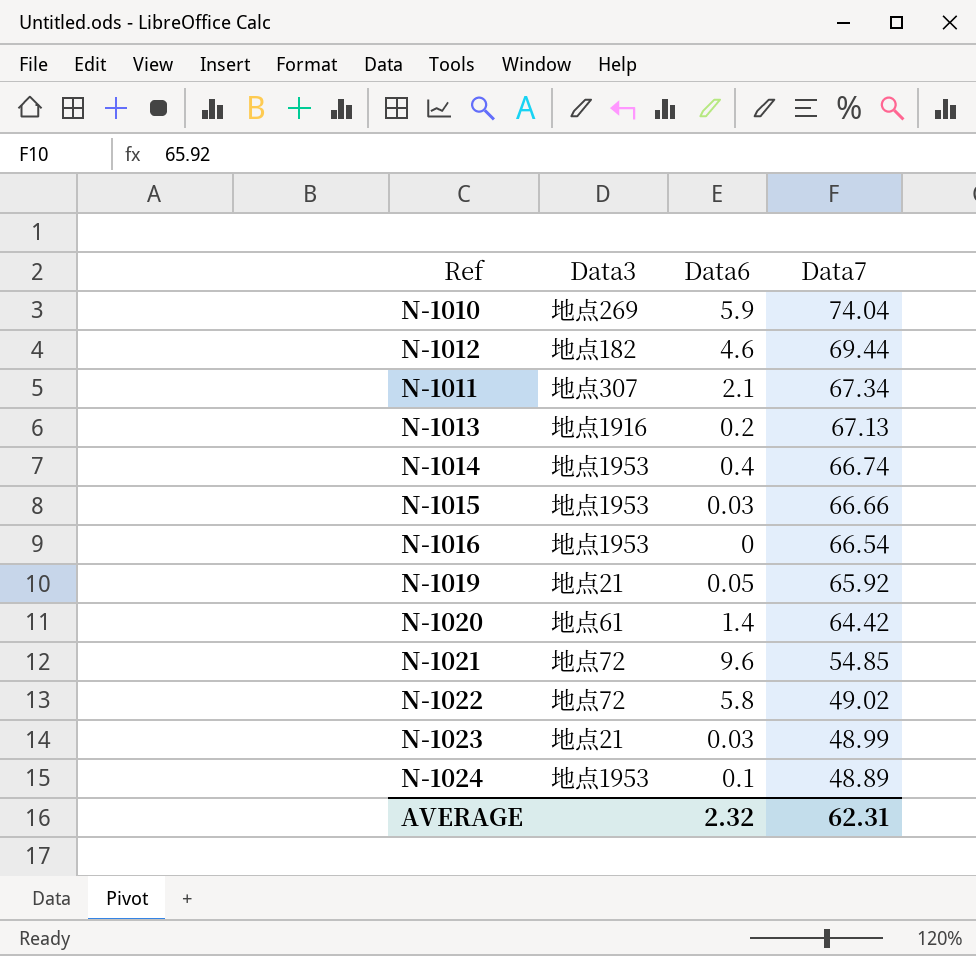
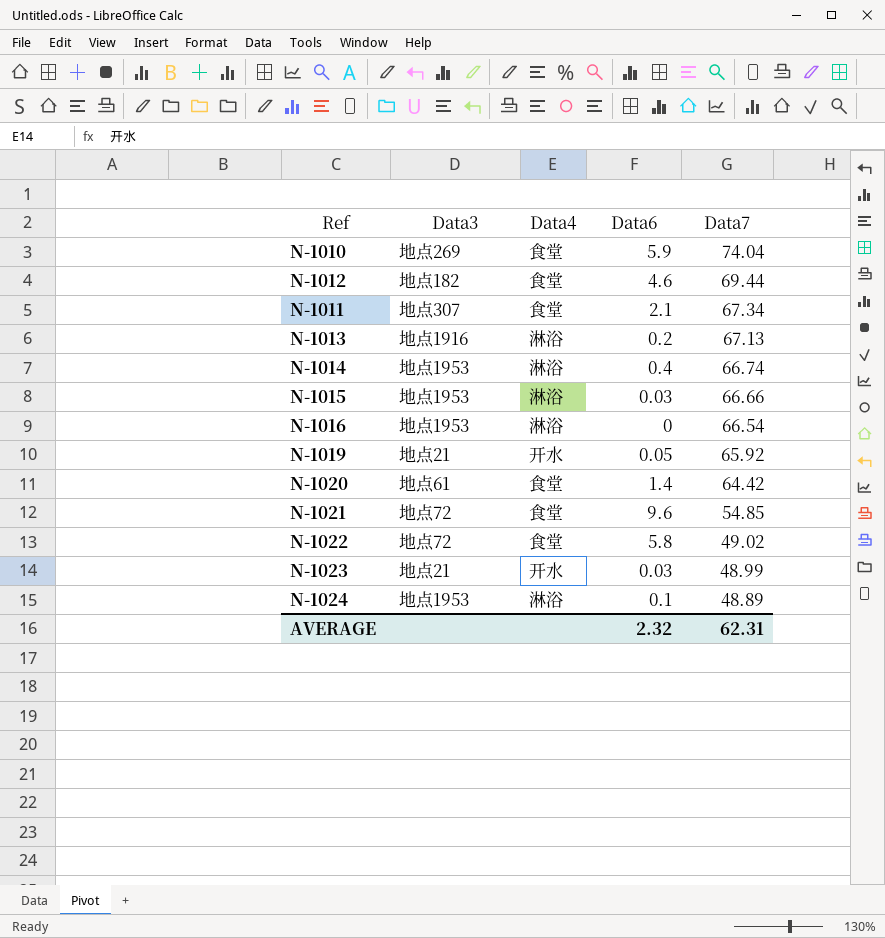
column Data4 | position: none -> 3

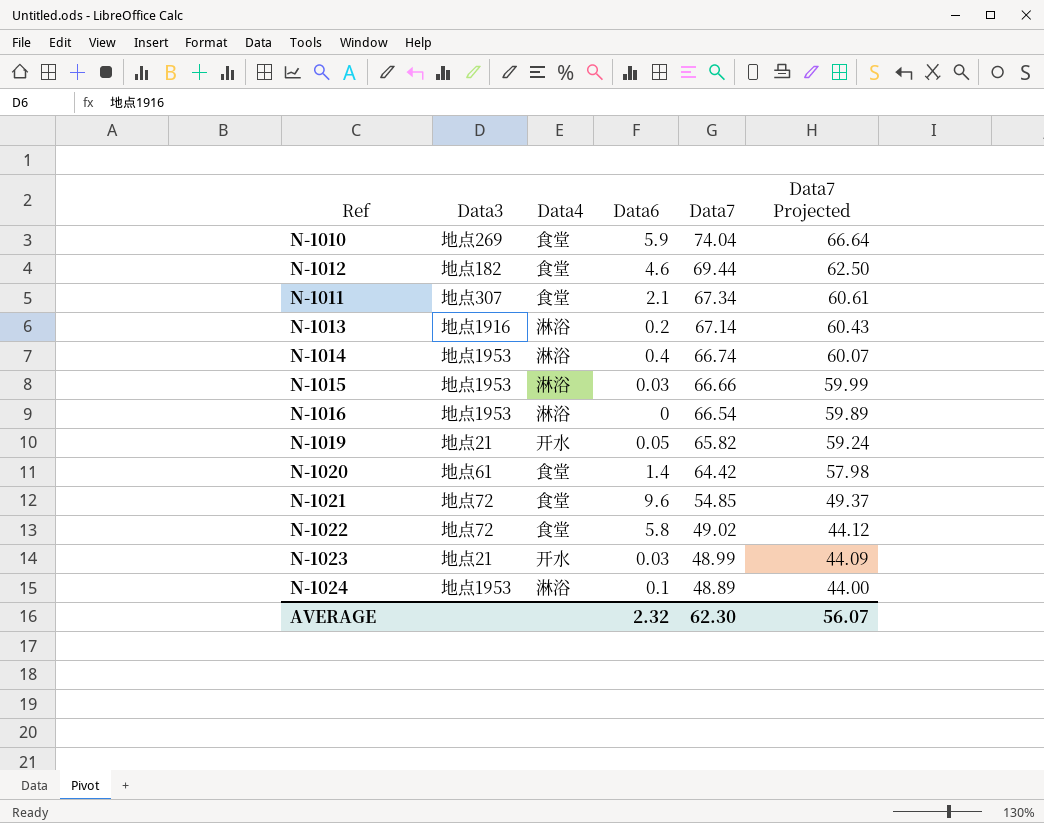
column Data7 Projected | formula: none -> [Data7] * 0.9
N-1013 | Data7: 67.13 -> 67.14
N-1019 | Data7: 65.92 -> 65.82
AVERAGE | Data7: 62.31 -> 62.30

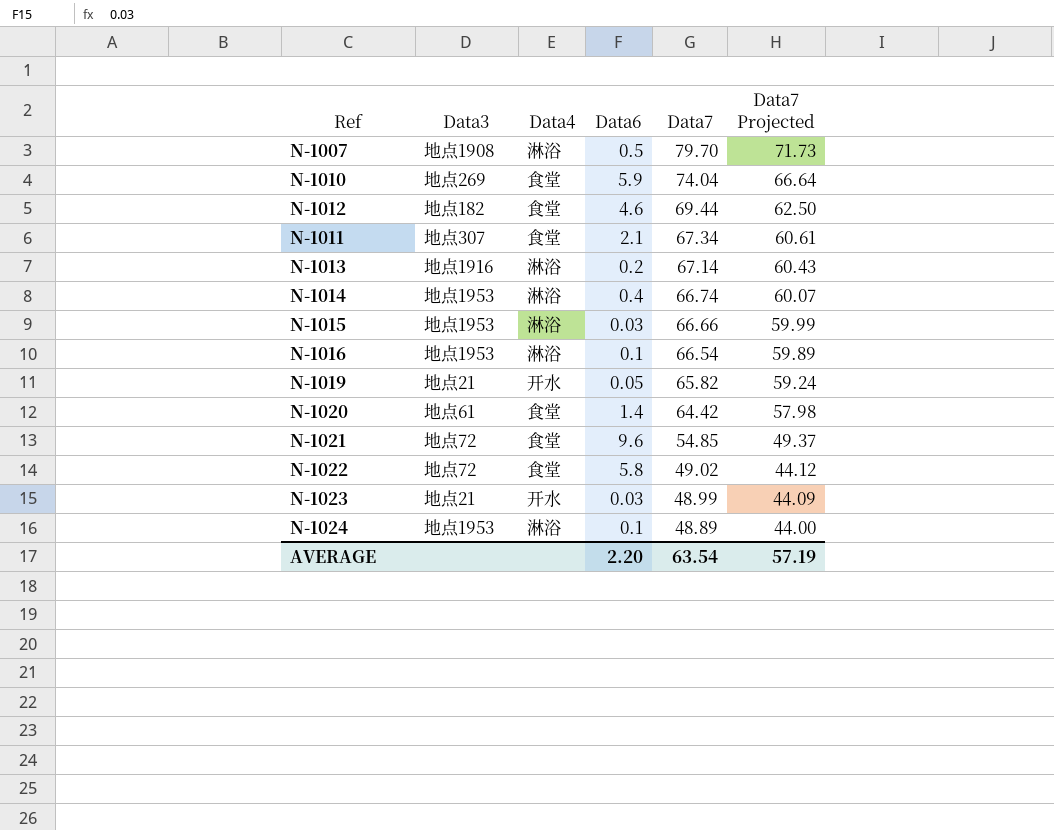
row N-1007: none -> 地点1908 | 淋浴 | 0.5 | 79.70 | 71.73
N-1016 | Data6: 0 -> 0.1
AVERAGE | Data6: 2.32 -> 2.20
AVERAGE | Data7: 62.30 -> 63.54
AVERAGE | Data7 Projected: 56.07 -> 57.19

